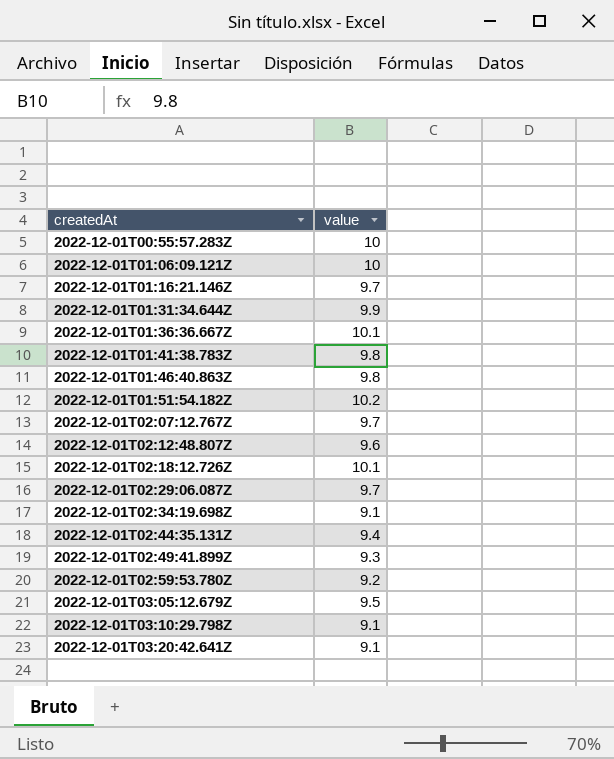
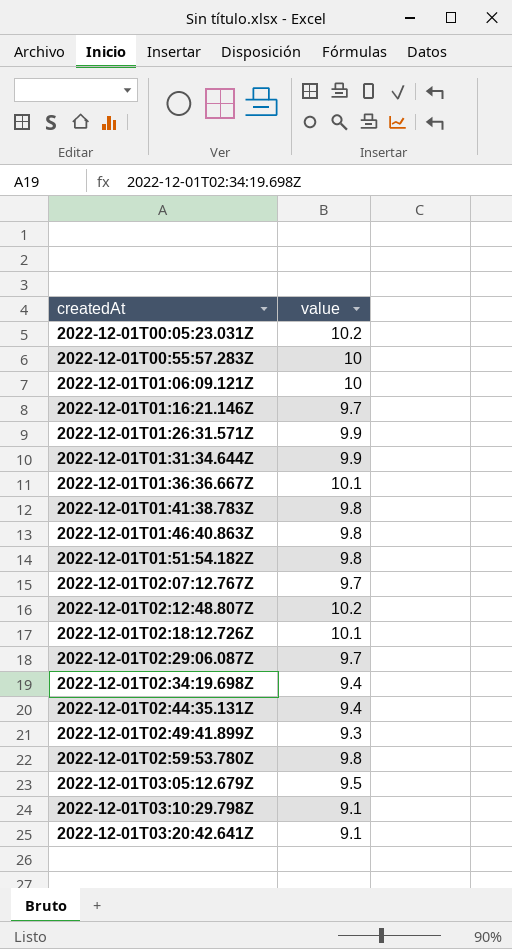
row 2022-12-01T00:05:23.031Z: none -> 10.2
row 2022-12-01T01:26:31.571Z: none -> 9.9
2022-12-01T01:51:54.182Z | value: 10.2 -> 9.8
2022-12-01T02:12:48.807Z | value: 9.6 -> 10.2
2022-12-01T02:34:19.698Z | value: 9.1 -> 9.4
2022-12-01T02:59:53.780Z | value: 9.2 -> 9.8

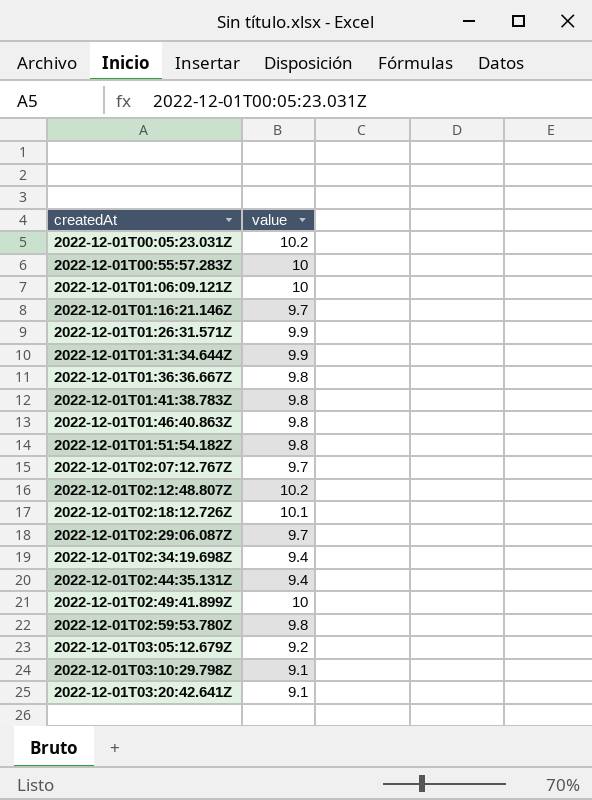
2022-12-01T01:36:36.667Z | value: 10.1 -> 9.8
2022-12-01T02:49:41.899Z | value: 9.3 -> 10
2022-12-01T03:05:12.679Z | value: 9.5 -> 9.2

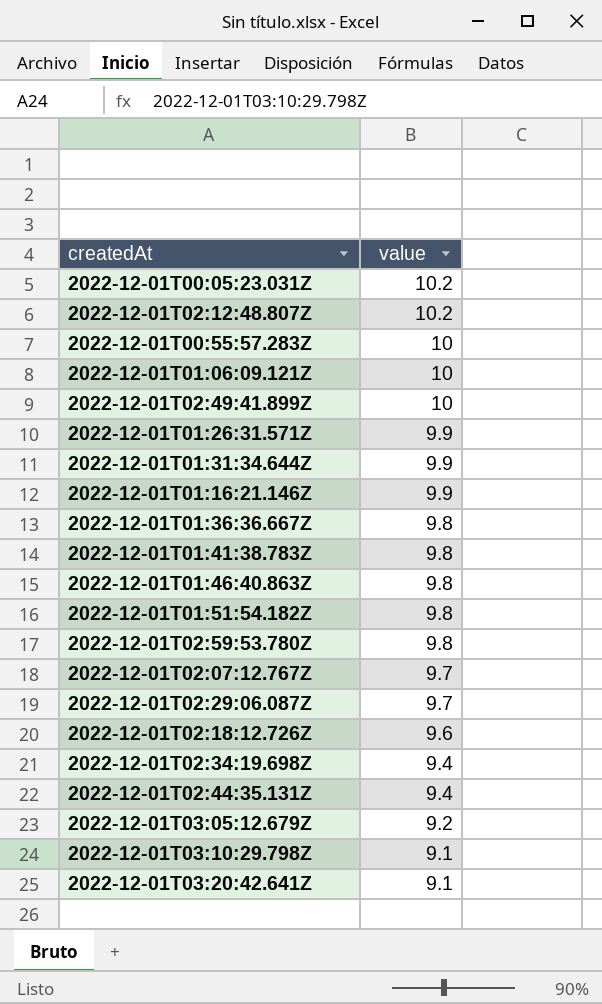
row order: createdAt ascending -> value descending
2022-12-01T01:16:21.146Z | value: 9.7 -> 9.9
2022-12-01T02:18:12.726Z | value: 10.1 -> 9.6

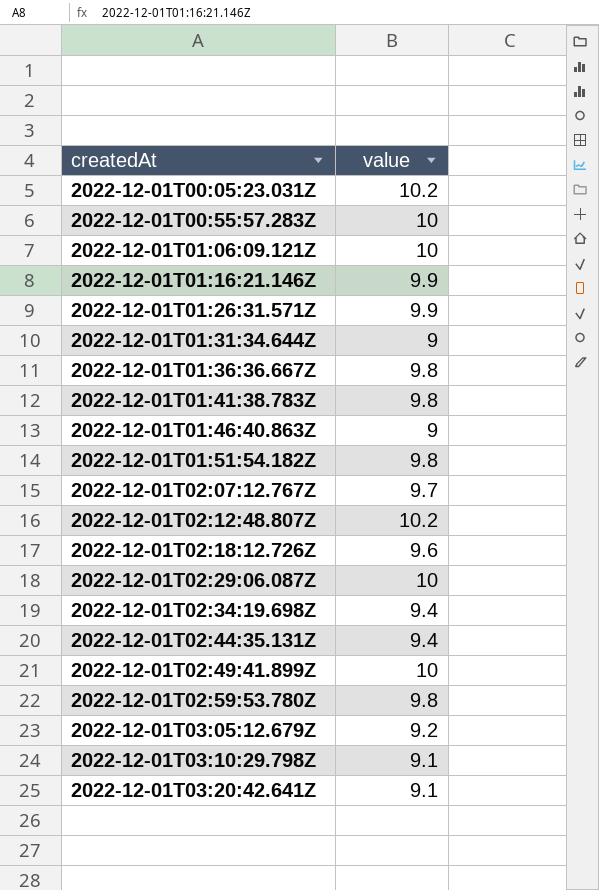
row order: value descending -> createdAt ascending
2022-12-01T01:31:34.644Z | value: 9.9 -> 9
2022-12-01T01:46:40.863Z | value: 9.8 -> 9
2022-12-01T02:29:06.087Z | value: 9.7 -> 10

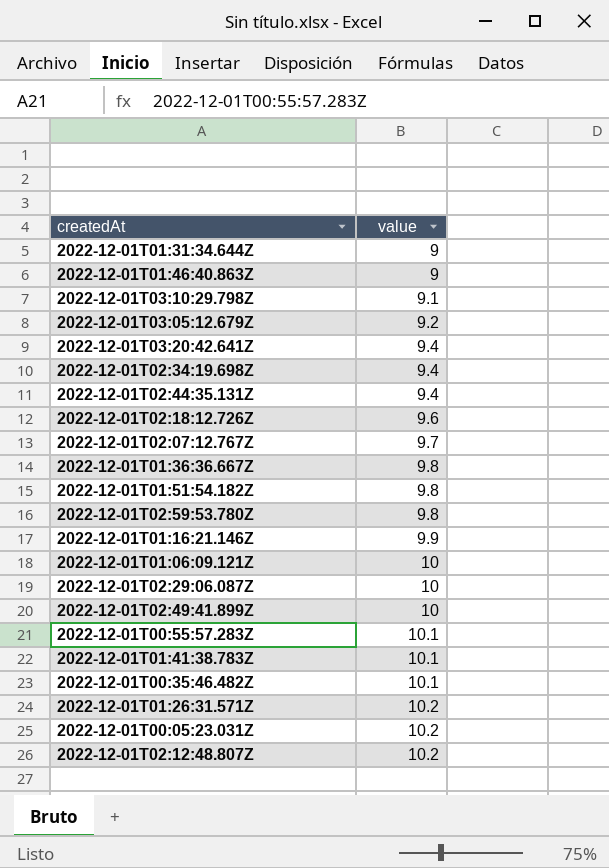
row order: createdAt ascending -> value ascending
2022-12-01T03:20:42.641Z | value: 9.1 -> 9.4
2022-12-01T00:55:57.283Z | value: 10 -> 10.1
2022-12-01T01:41:38.783Z | value: 9.8 -> 10.1
row 2022-12-01T00:35:46.482Z: none -> 10.1
2022-12-01T01:26:31.571Z | value: 9.9 -> 10.2

